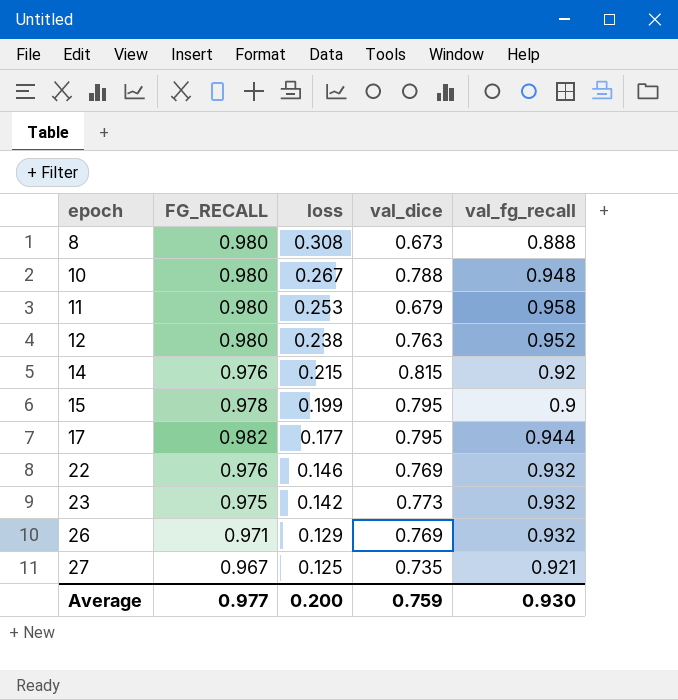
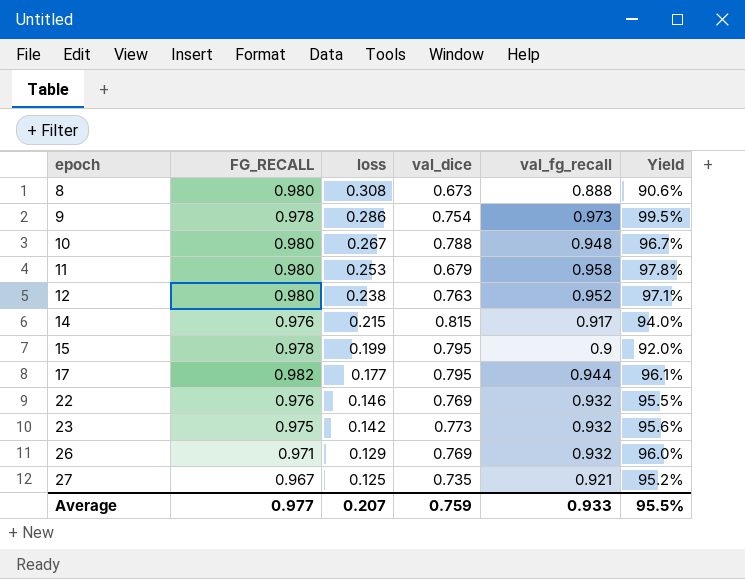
column Yield | formula: none -> [val_fg_recall] / [FG_RECALL]
row 9: none -> 0.978 | 0.286 | 0.754 | 0.973 | 99.5%
14 | val_fg_recall: 0.92 -> 0.917
Average | loss: 0.200 -> 0.207
Average | val_fg_recall: 0.930 -> 0.933

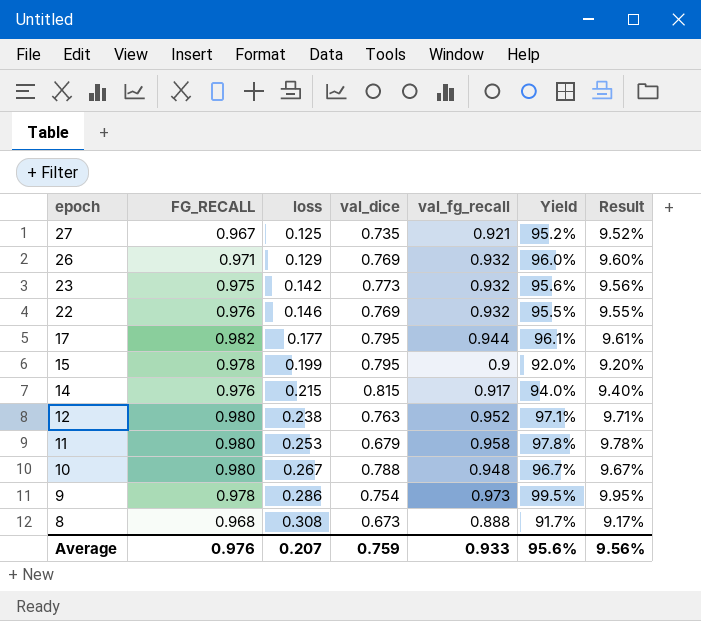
row order: epoch ascending -> epoch descending
column Result | formula: none -> [Yield] * 0.1
8 | FG_RECALL: 0.980 -> 0.968
8 | Yield: 90.6% -> 91.7%
Average | FG_RECALL: 0.977 -> 0.976
Average | Yield: 95.5% -> 95.6%

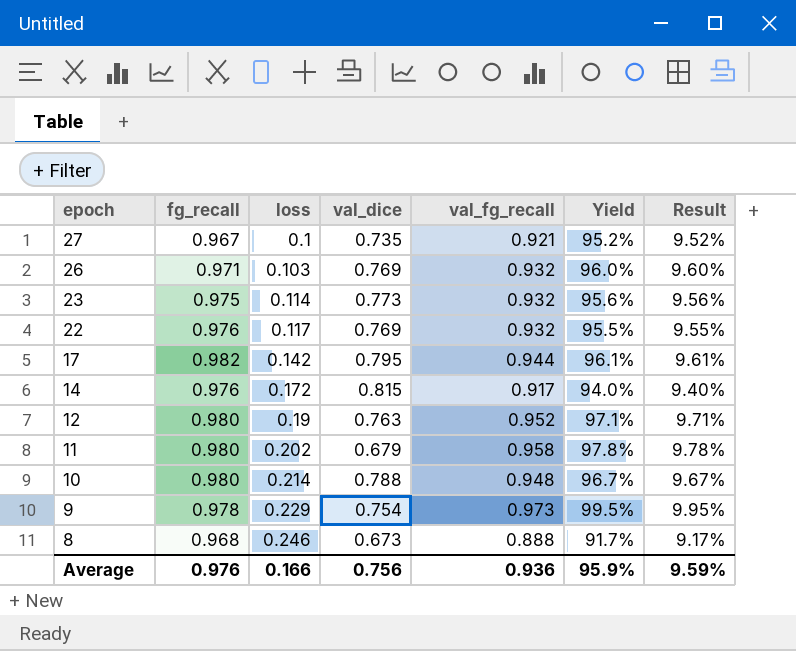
column name: FG_RECALL -> fg_recall
row 15: 0.978 | 0.199 | 0.795 | 0.9 | 92.0% | 9.20% -> none
27 | loss: 0.125 -> 0.1
26 | loss: 0.129 -> 0.103
23 | loss: 0.142 -> 0.114
22 | loss: 0.146 -> 0.117
17 | loss: 0.177 -> 0.142
14 | loss: 0.215 -> 0.172
12 | loss: 0.238 -> 0.19
11 | loss: 0.253 -> 0.202
10 | loss: 0.267 -> 0.214
9 | loss: 0.286 -> 0.229
8 | loss: 0.308 -> 0.246
Average | loss: 0.207 -> 0.166
Average | val_dice: 0.759 -> 0.756
Average | val_fg_recall: 0.933 -> 0.936
Average | Yield: 95.6% -> 95.9%
Average | Result: 9.56% -> 9.59%

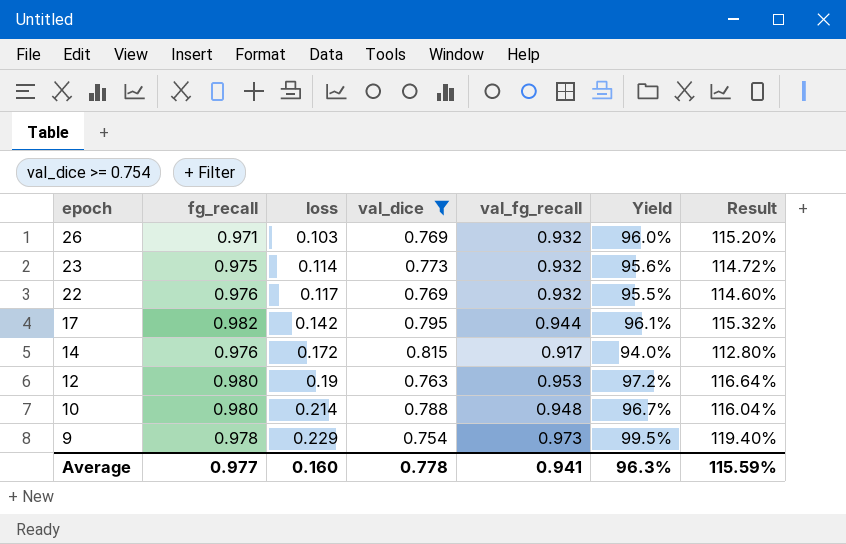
filter: none -> val_dice >= 0.754
column Result | formula: [Yield] * 0.1 -> [Yield] * 1.2
12 | val_fg_recall: 0.952 -> 0.953
12 | Yield: 97.1% -> 97.2%
Average | fg_recall: 0.976 -> 0.977
Average | loss: 0.166 -> 0.160
Average | val_dice: 0.756 -> 0.778
Average | val_fg_recall: 0.936 -> 0.941
Average | Yield: 95.9% -> 96.3%
Average | Result: 9.59% -> 115.59%

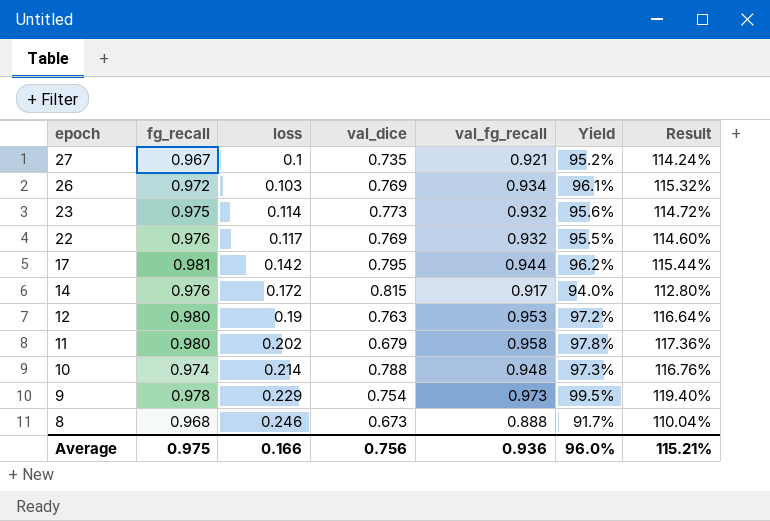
filter: val_dice >= 0.754 -> none
26 | fg_recall: 0.971 -> 0.972
26 | val_fg_recall: 0.932 -> 0.934
26 | Yield: 96.0% -> 96.1%
26 | Result: 115.20% -> 115.32%
17 | fg_recall: 0.982 -> 0.981
17 | Yield: 96.1% -> 96.2%
17 | Result: 115.32% -> 115.44%
10 | fg_recall: 0.980 -> 0.974
10 | Yield: 96.7% -> 97.3%
10 | Result: 116.04% -> 116.76%
Average | fg_recall: 0.977 -> 0.975
Average | loss: 0.160 -> 0.166
Average | val_dice: 0.778 -> 0.756
Average | val_fg_recall: 0.941 -> 0.936
Average | Yield: 96.3% -> 96.0%
Average | Result: 115.59% -> 115.21%

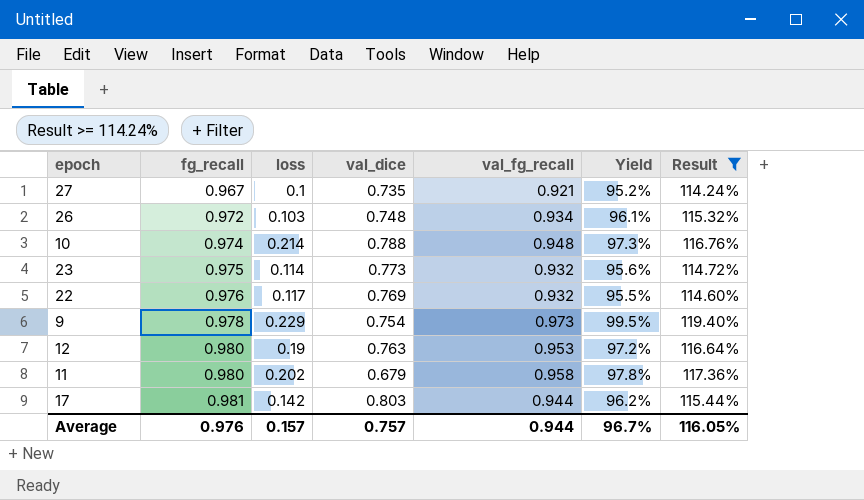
filter: none -> Result >= 114.24%
row order: epoch descending -> fg_recall ascending
26 | val_dice: 0.769 -> 0.748
17 | val_dice: 0.795 -> 0.803
Average | fg_recall: 0.975 -> 0.976
Average | loss: 0.166 -> 0.157
Average | val_dice: 0.756 -> 0.757
Average | val_fg_recall: 0.936 -> 0.944
Average | Yield: 96.0% -> 96.7%
Average | Result: 115.21% -> 116.05%

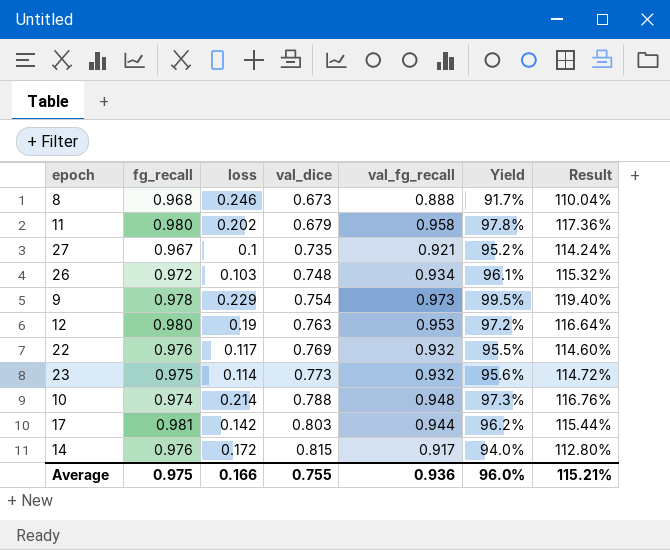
filter: Result >= 114.24% -> none
row order: fg_recall ascending -> val_dice ascending
Average | fg_recall: 0.976 -> 0.975
Average | loss: 0.157 -> 0.166
Average | val_dice: 0.757 -> 0.755
Average | val_fg_recall: 0.944 -> 0.936
Average | Yield: 96.7% -> 96.0%
Average | Result: 116.05% -> 115.21%

